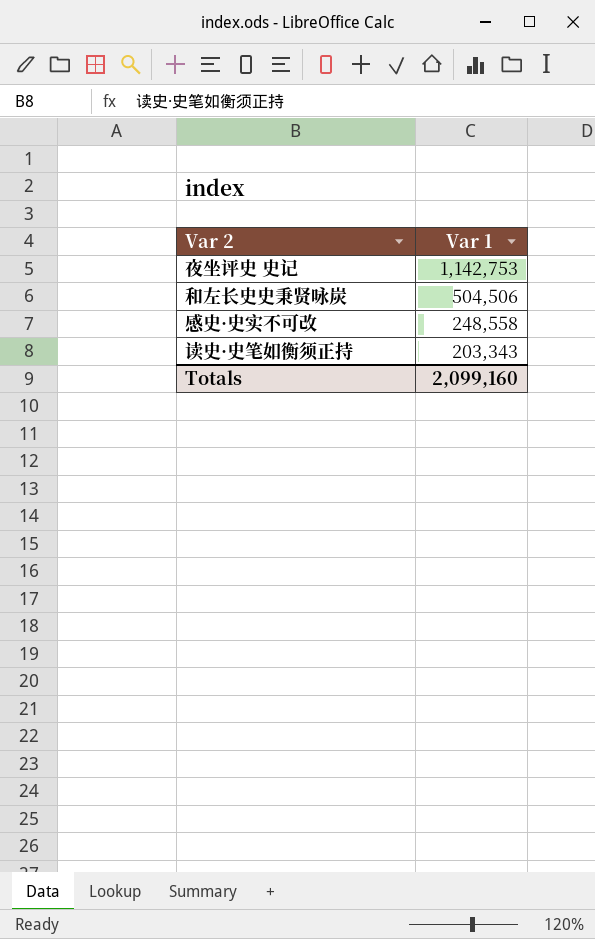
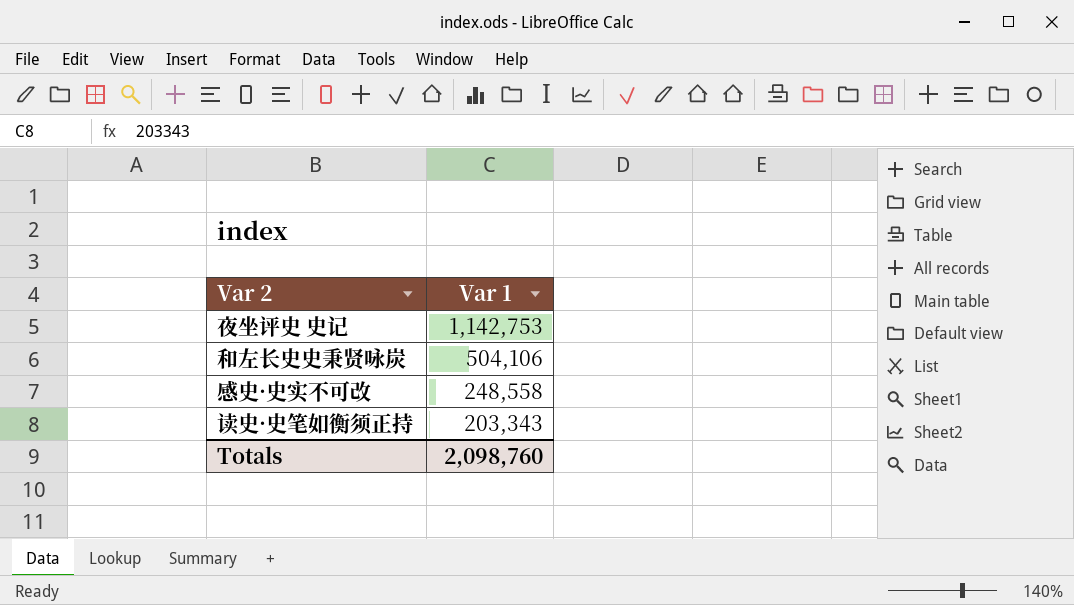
和左长史史秉贤咏炭 | Var 1: 504,506 -> 504,106
Totals | Var 1: 2,099,160 -> 2,098,760

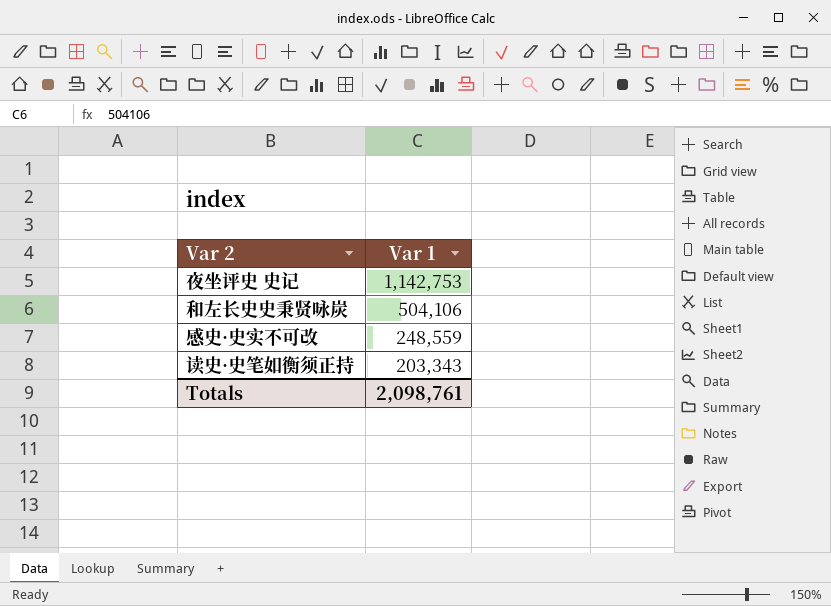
感史·史实不可改 | Var 1: 248,558 -> 248,559
Totals | Var 1: 2,098,760 -> 2,098,761

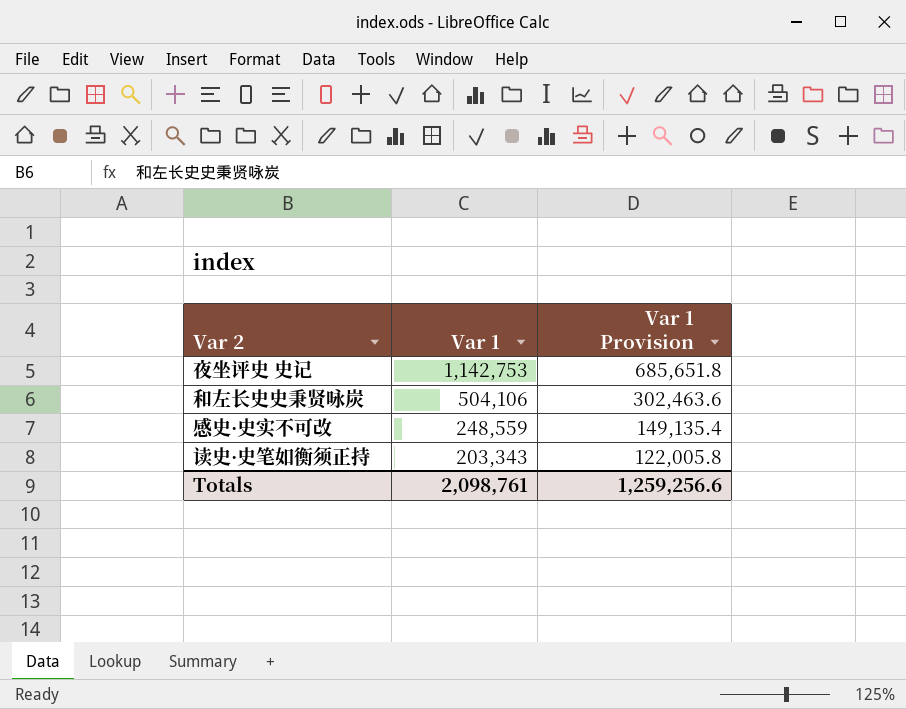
column Var 1 Provision | formula: none -> [Var 1] * 0.6

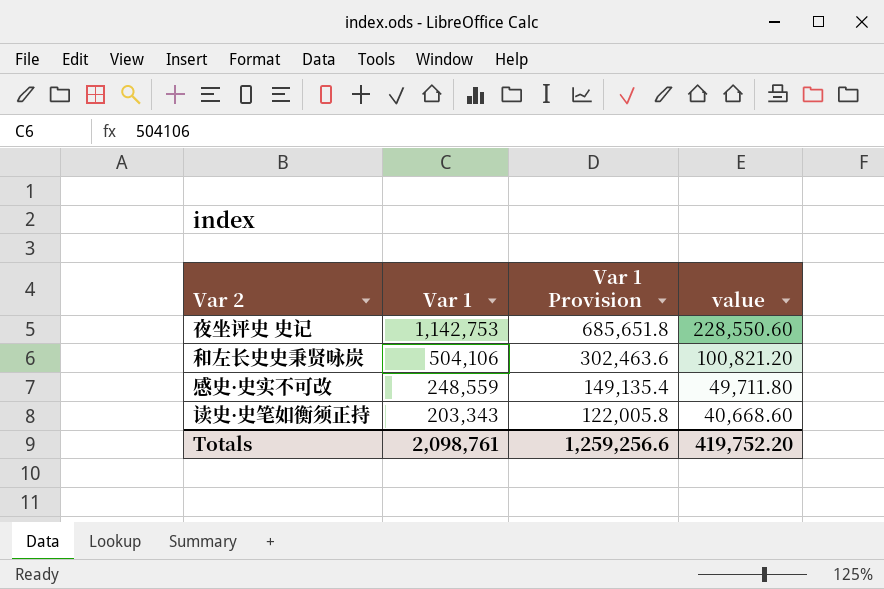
column value | formula: none -> [Var 1] * 0.2

